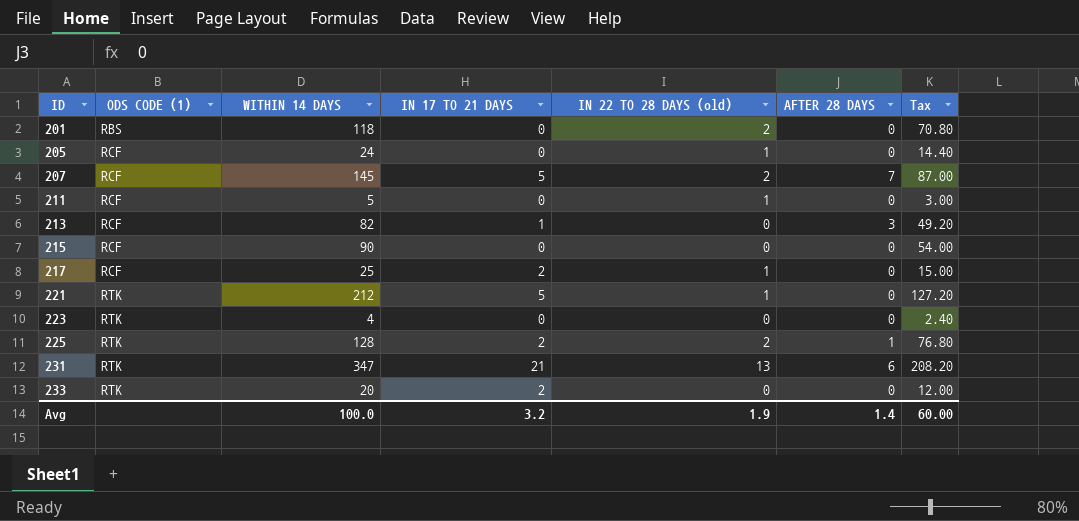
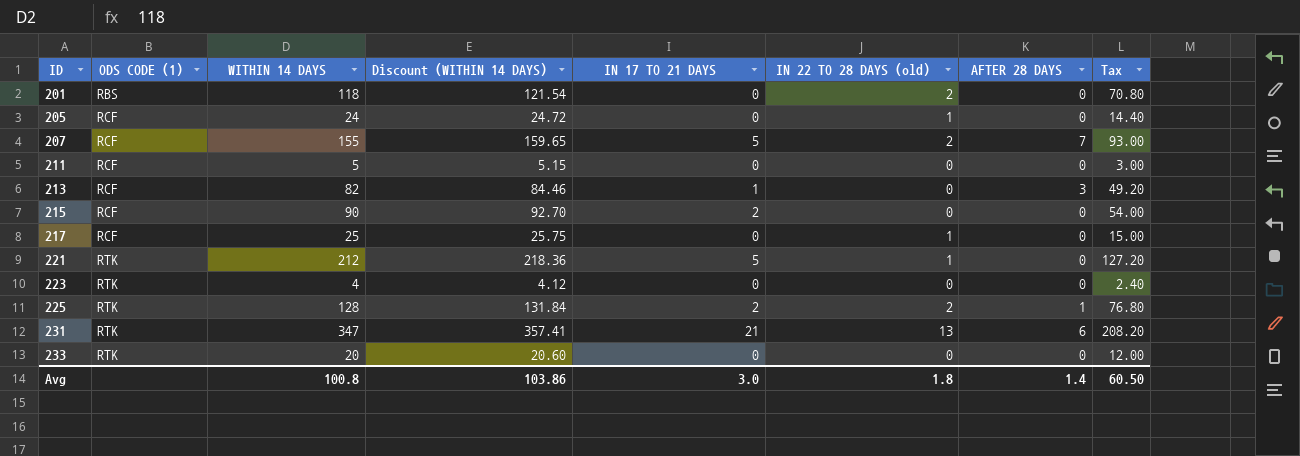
column Discount (WITHIN 14 DAYS) | formula: none -> [WITHIN 14 DAYS] * 1.03
207 | WITHIN 14 DAYS: 145 -> 155
207 | Tax: 87.00 -> 93.00
211 | IN 22 TO 28 DAYS (old): 1 -> 0
215 | IN 17 TO 21 DAYS: 0 -> 2
217 | IN 17 TO 21 DAYS: 2 -> 0
233 | IN 17 TO 21 DAYS: 2 -> 0
Avg | WITHIN 14 DAYS: 100.0 -> 100.8
Avg | IN 17 TO 21 DAYS: 3.2 -> 3.0
Avg | IN 22 TO 28 DAYS (old): 1.9 -> 1.8
Avg | Tax: 60.00 -> 60.50

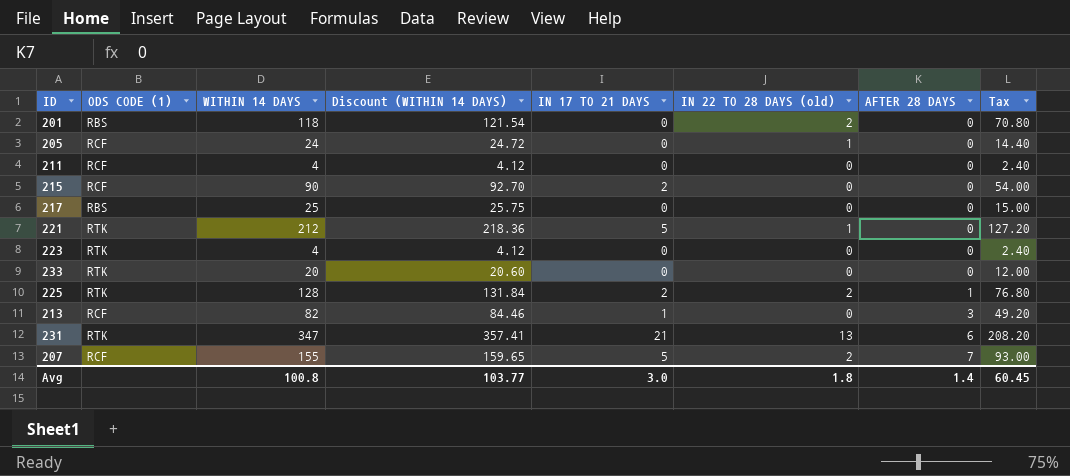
row order: ID ascending -> AFTER 28 DAYS ascending
211 | WITHIN 14 DAYS: 5 -> 4
211 | Discount (WITHIN 14 DAYS): 5.15 -> 4.12
211 | Tax: 3.00 -> 2.40
217 | ODS CODE (1): RCF -> RBS
217 | IN 22 TO 28 DAYS (old): 1 -> 0
Avg | Discount (WITHIN 14 DAYS): 103.86 -> 103.77
Avg | Tax: 60.50 -> 60.45

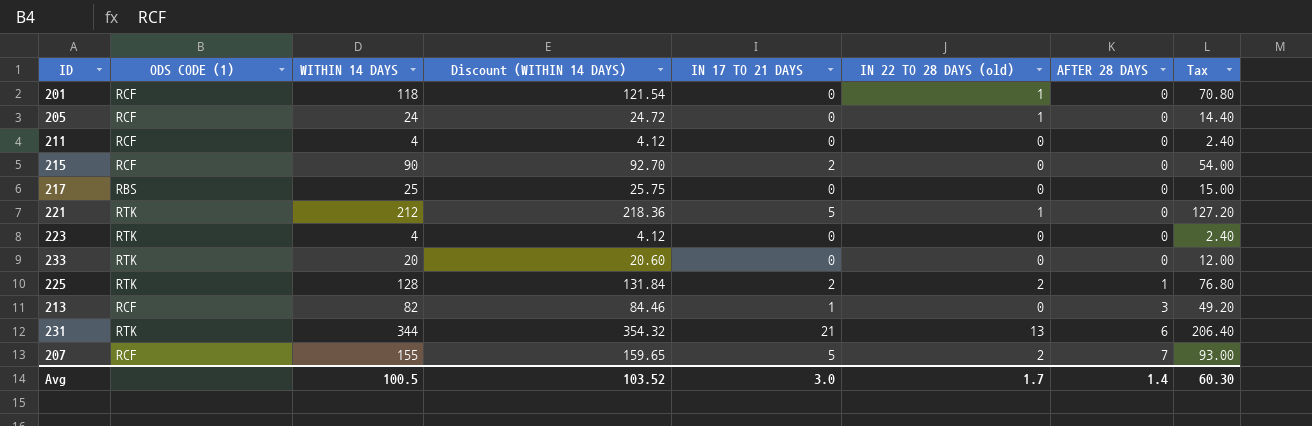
201 | ODS CODE (1): RBS -> RCF
201 | IN 22 TO 28 DAYS (old): 2 -> 1
231 | WITHIN 14 DAYS: 347 -> 344
231 | Discount (WITHIN 14 DAYS): 357.41 -> 354.32
231 | Tax: 208.20 -> 206.40
Avg | WITHIN 14 DAYS: 100.8 -> 100.5
Avg | Discount (WITHIN 14 DAYS): 103.77 -> 103.52
Avg | IN 22 TO 28 DAYS (old): 1.8 -> 1.7
Avg | Tax: 60.45 -> 60.30

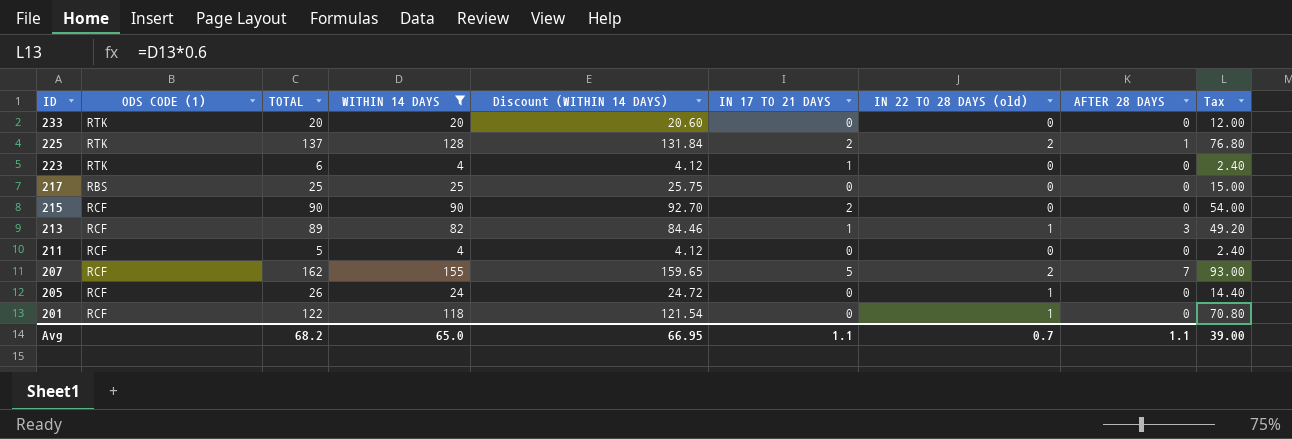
filter: none -> WITHIN 14 DAYS <= 155
row order: AFTER 28 DAYS ascending -> ID descending
column TOTAL | position: none -> 3
223 | IN 17 TO 21 DAYS: 0 -> 1
213 | IN 22 TO 28 DAYS (old): 0 -> 1
Avg | WITHIN 14 DAYS: 100.5 -> 65.0
Avg | Discount (WITHIN 14 DAYS): 103.52 -> 66.95
Avg | IN 17 TO 21 DAYS: 3.0 -> 1.1
Avg | IN 22 TO 28 DAYS (old): 1.7 -> 0.7
Avg | AFTER 28 DAYS: 1.4 -> 1.1
Avg | Tax: 60.30 -> 39.00

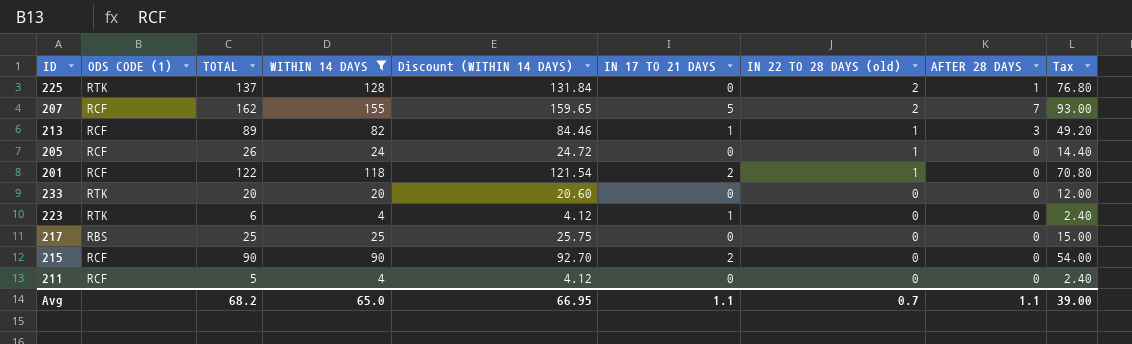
row order: ID descending -> IN 22 TO 28 DAYS (old) descending
225 | IN 17 TO 21 DAYS: 2 -> 0
201 | IN 17 TO 21 DAYS: 0 -> 2

